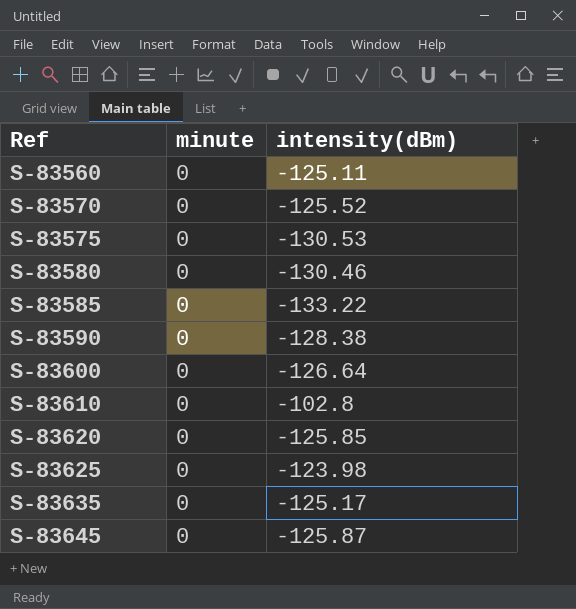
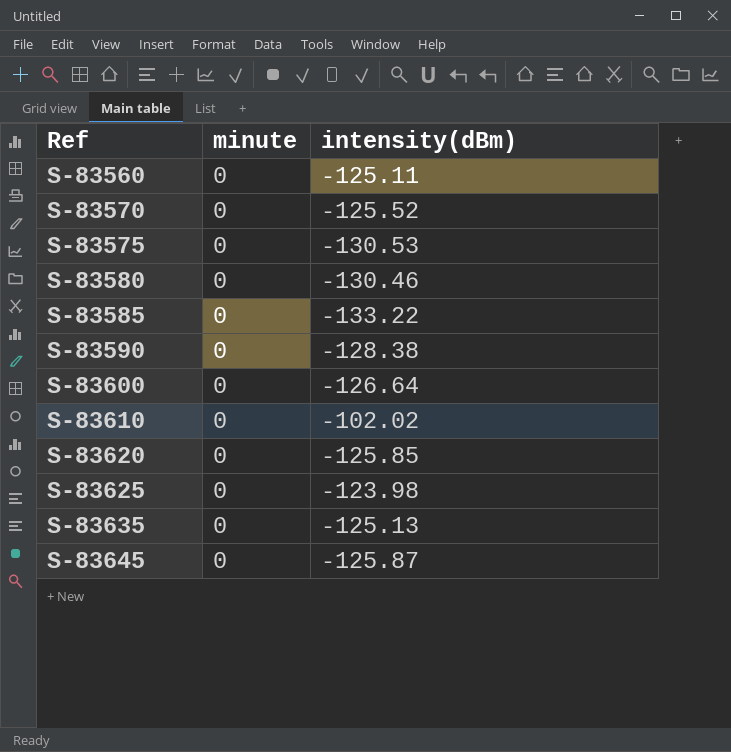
S-83610 | intensity(dBm): -102.8 -> -102.02
S-83635 | intensity(dBm): -125.17 -> -125.13

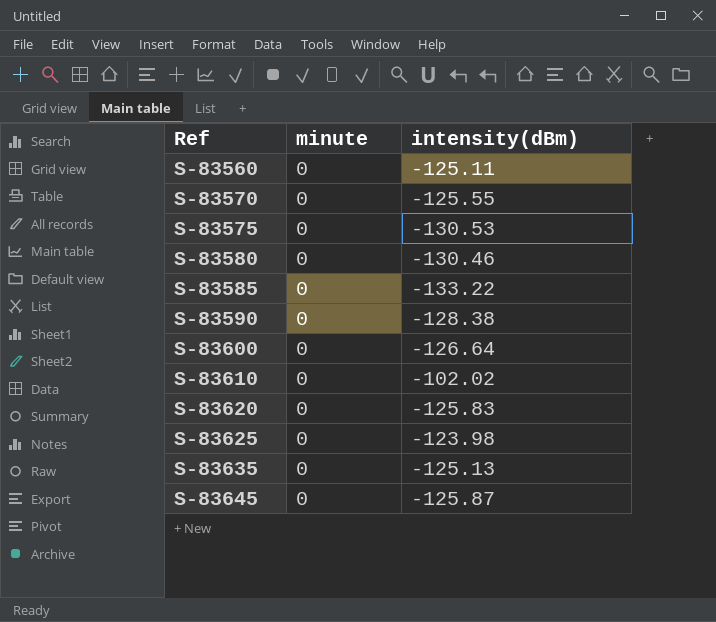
S-83570 | intensity(dBm): -125.52 -> -125.55
S-83620 | intensity(dBm): -125.85 -> -125.83

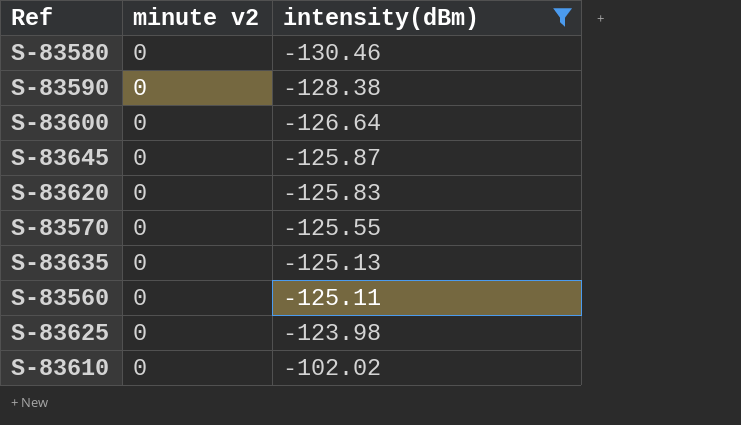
filter: none -> intensity(dBm) >= -130.46
row order: Ref ascending -> intensity(dBm) ascending
column name: minute -> minute v2

